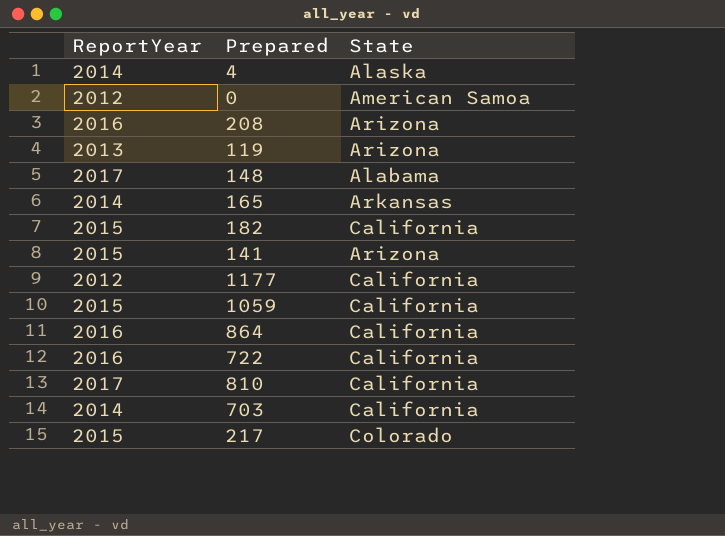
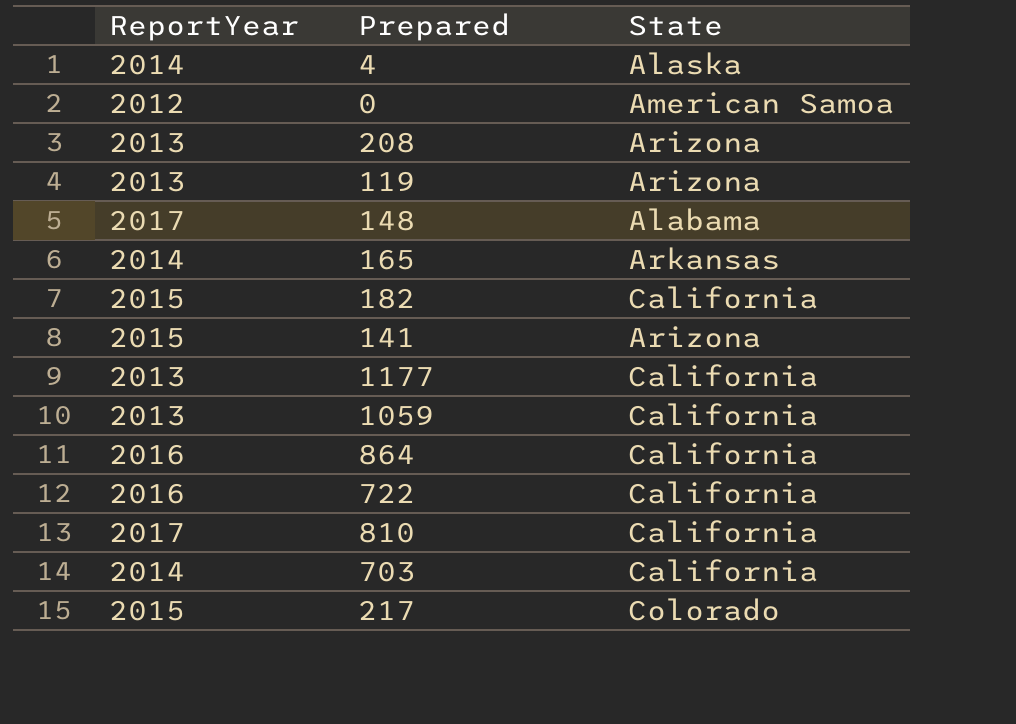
208 | ReportYear: 2016 -> 2013
1177 | ReportYear: 2012 -> 2013
1059 | ReportYear: 2015 -> 2013

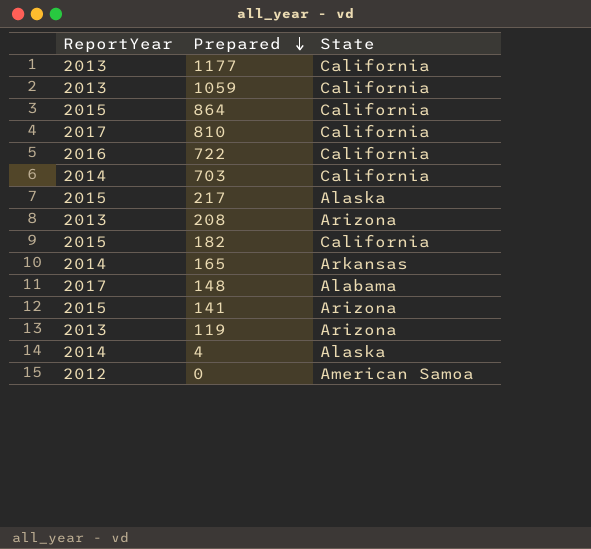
row order: none -> Prepared descending
864 | ReportYear: 2016 -> 2015
217 | State: Colorado -> Alaska

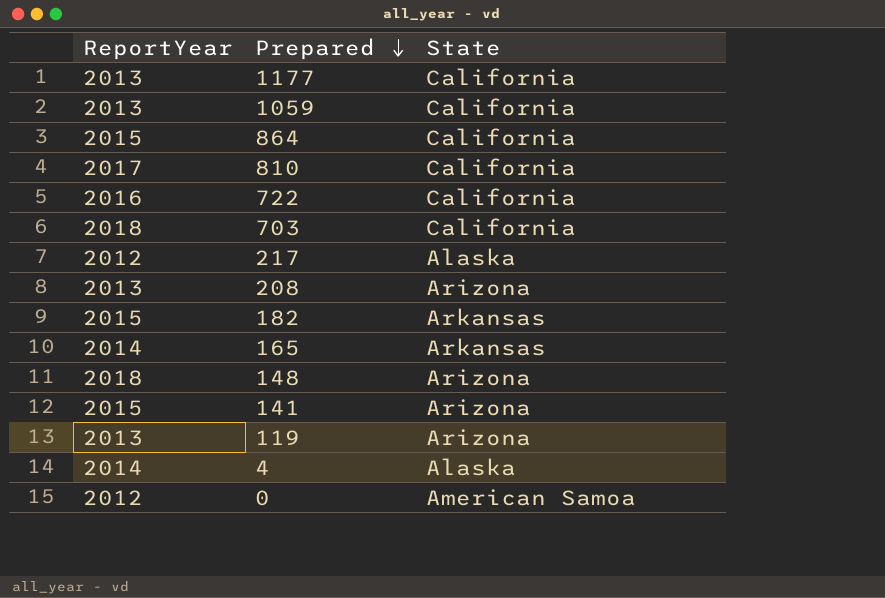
703 | ReportYear: 2014 -> 2018
217 | ReportYear: 2015 -> 2012
182 | State: California -> Arkansas
148 | ReportYear: 2017 -> 2018
148 | State: Alabama -> Arizona

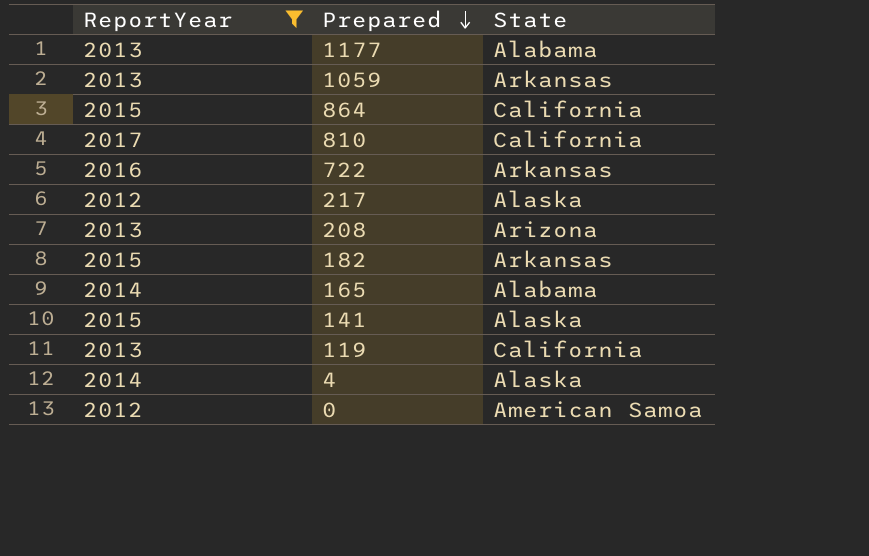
filter: none -> ReportYear != 2018
1177 | State: California -> Alabama
1059 | State: California -> Arkansas
722 | State: California -> Arkansas
165 | State: Arkansas -> Alabama
141 | State: Arizona -> Alaska
119 | State: Arizona -> California

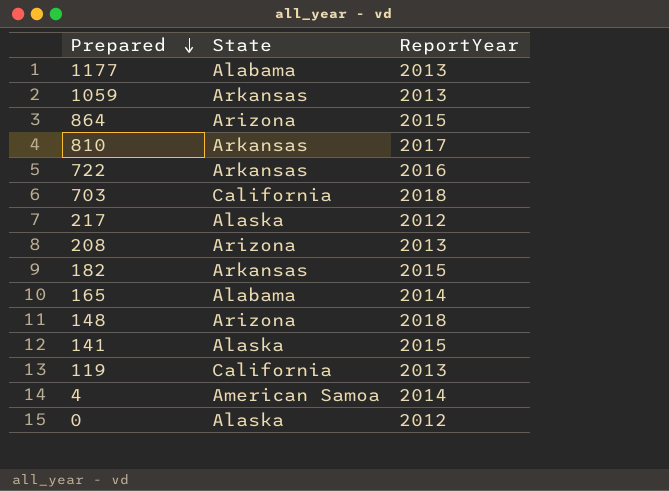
filter: ReportYear != 2018 -> none
column ReportYear | position: 1 -> 3
864 | State: California -> Arizona
810 | State: California -> Arkansas
4 | State: Alaska -> American Samoa
0 | State: American Samoa -> Alaska

